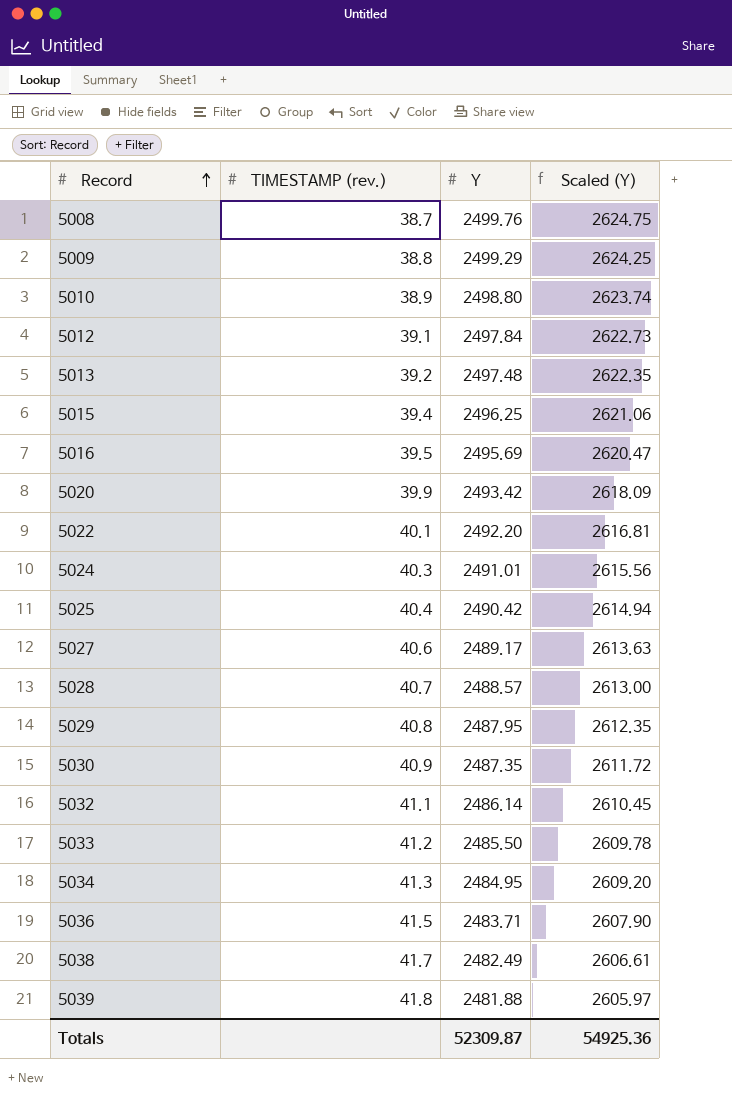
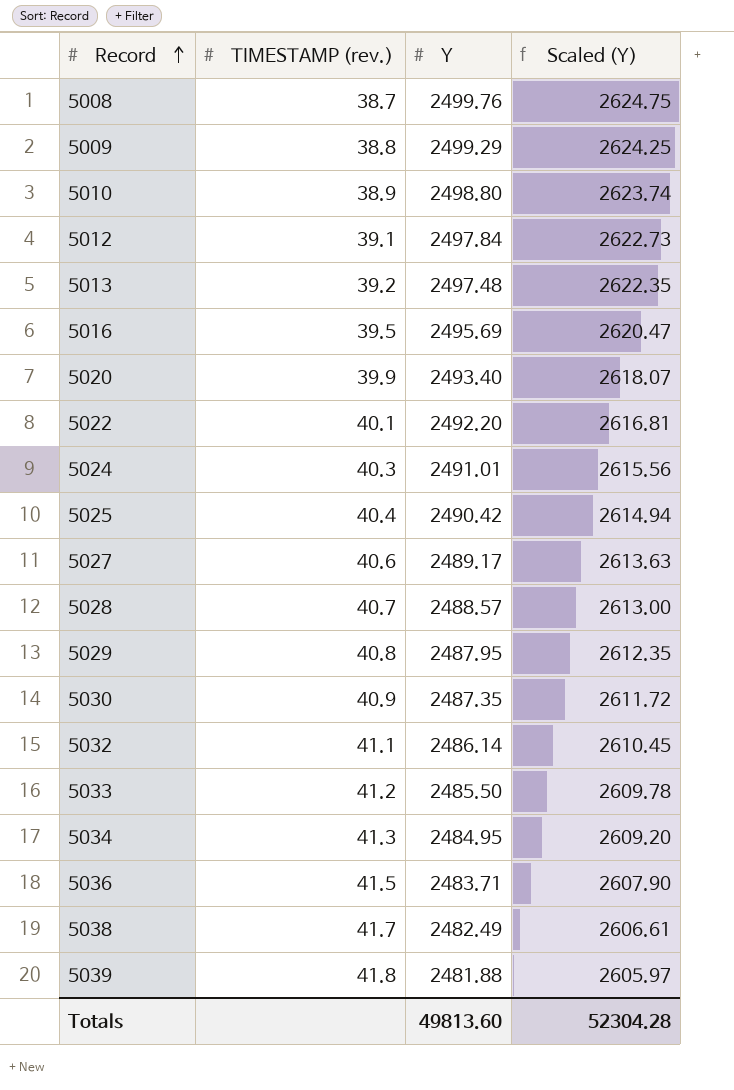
row 5015: 39.4 | 2496.25 | 2621.06 -> none
5020 | Y: 2493.42 -> 2493.40
5020 | Scaled (Y): 2618.09 -> 2618.07
Totals | Y: 52309.87 -> 49813.60
Totals | Scaled (Y): 54925.36 -> 52304.28

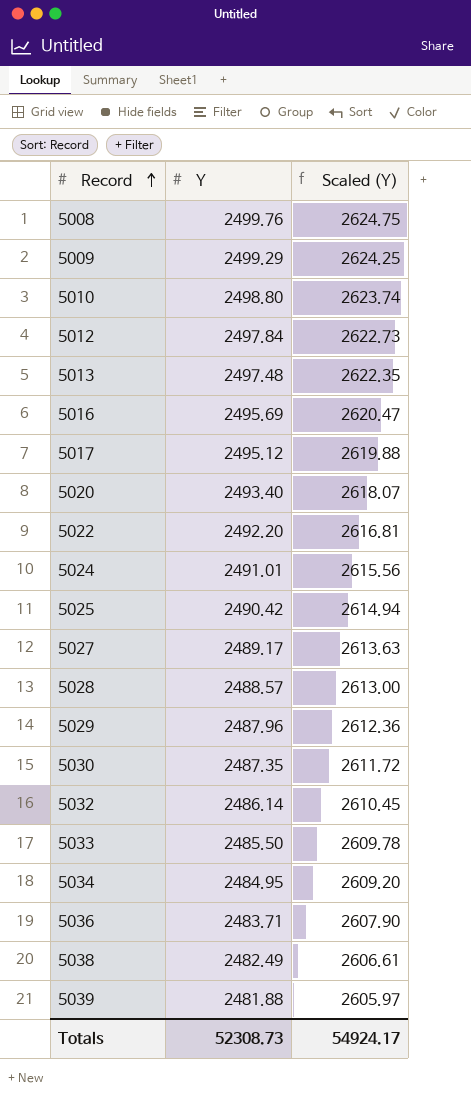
column TIMESTAMP (rev.) | position: 2 -> none
row 5017: none -> 2495.12 | 2619.88
5029 | Y: 2487.95 -> 2487.96
5029 | Scaled (Y): 2612.35 -> 2612.36
Totals | Y: 49813.60 -> 52308.73
Totals | Scaled (Y): 52304.28 -> 54924.17

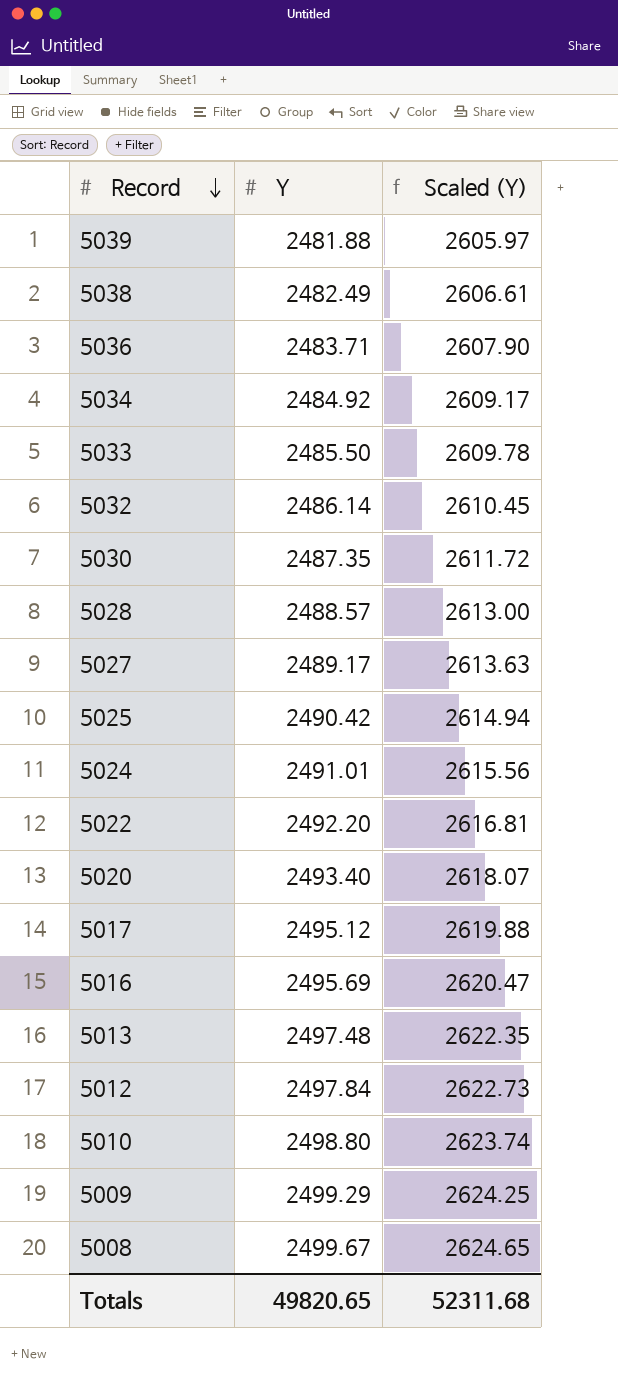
row order: Record ascending -> Record descending
row 5029: 2487.96 | 2612.36 -> none
5034 | Y: 2484.95 -> 2484.92
5034 | Scaled (Y): 2609.20 -> 2609.17
5008 | Y: 2499.76 -> 2499.67
5008 | Scaled (Y): 2624.75 -> 2624.65
Totals | Y: 52308.73 -> 49820.65
Totals | Scaled (Y): 54924.17 -> 52311.68

